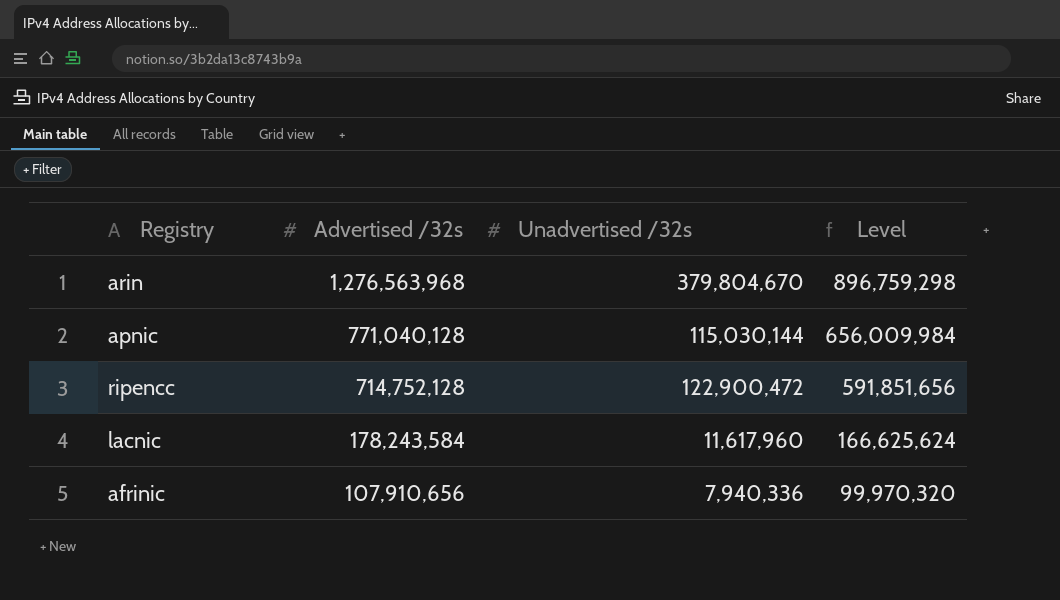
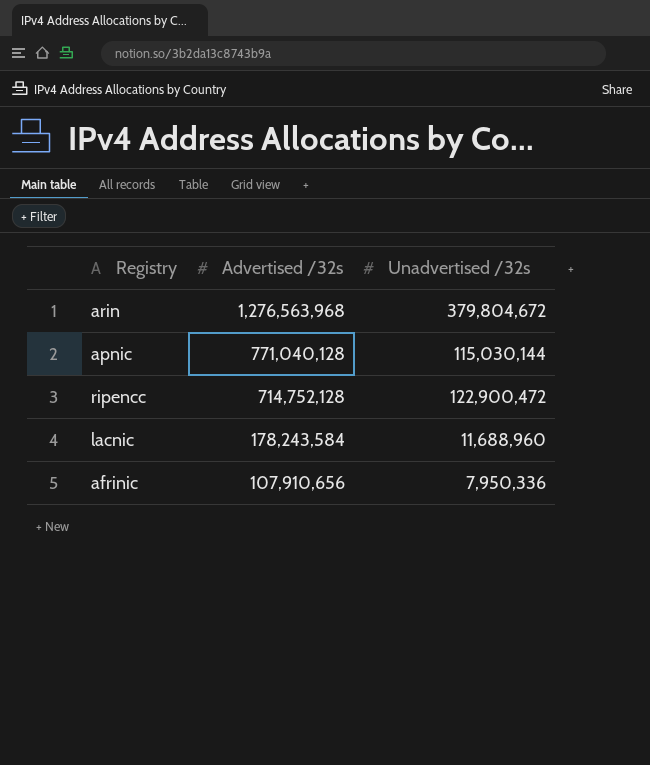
column Level | formula: [Advertised /32s] - [Unadvertised /32s] -> none
arin | Unadvertised /32s: 379,804,670 -> 379,804,672
lacnic | Unadvertised /32s: 11,617,960 -> 11,688,960
afrinic | Unadvertised /32s: 7,940,336 -> 7,950,336

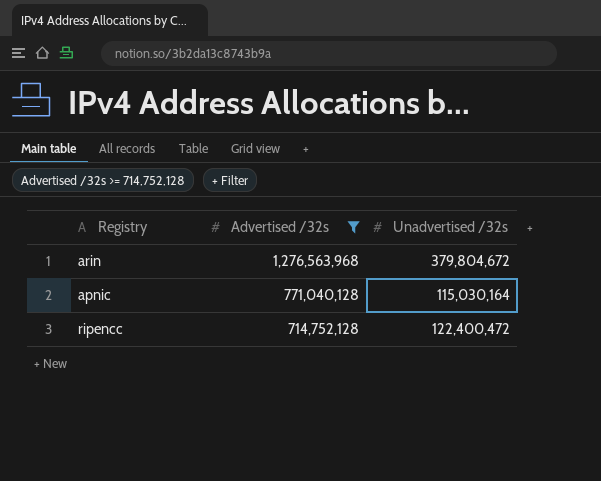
filter: none -> Advertised /32s >= 714,752,128
apnic | Unadvertised /32s: 115,030,144 -> 115,030,164
ripencc | Unadvertised /32s: 122,900,472 -> 122,400,472

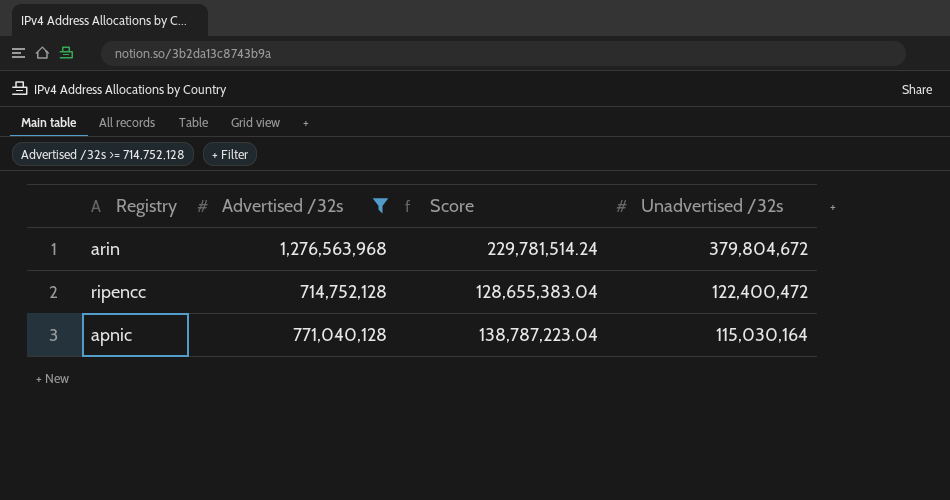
row order: Advertised /32s descending -> Unadvertised /32s descending
column Score | formula: none -> [Advertised /32s] * 0.18

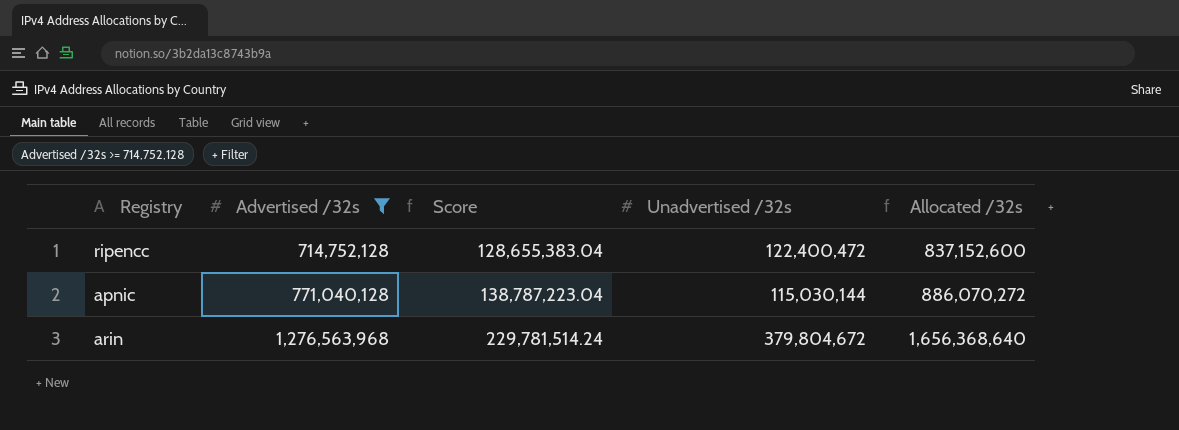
row order: Unadvertised /32s descending -> Advertised /32s ascending
column Allocated /32s | formula: none -> [Advertised /32s] + [Unadvertised /32s]
apnic | Unadvertised /32s: 115,030,164 -> 115,030,144

